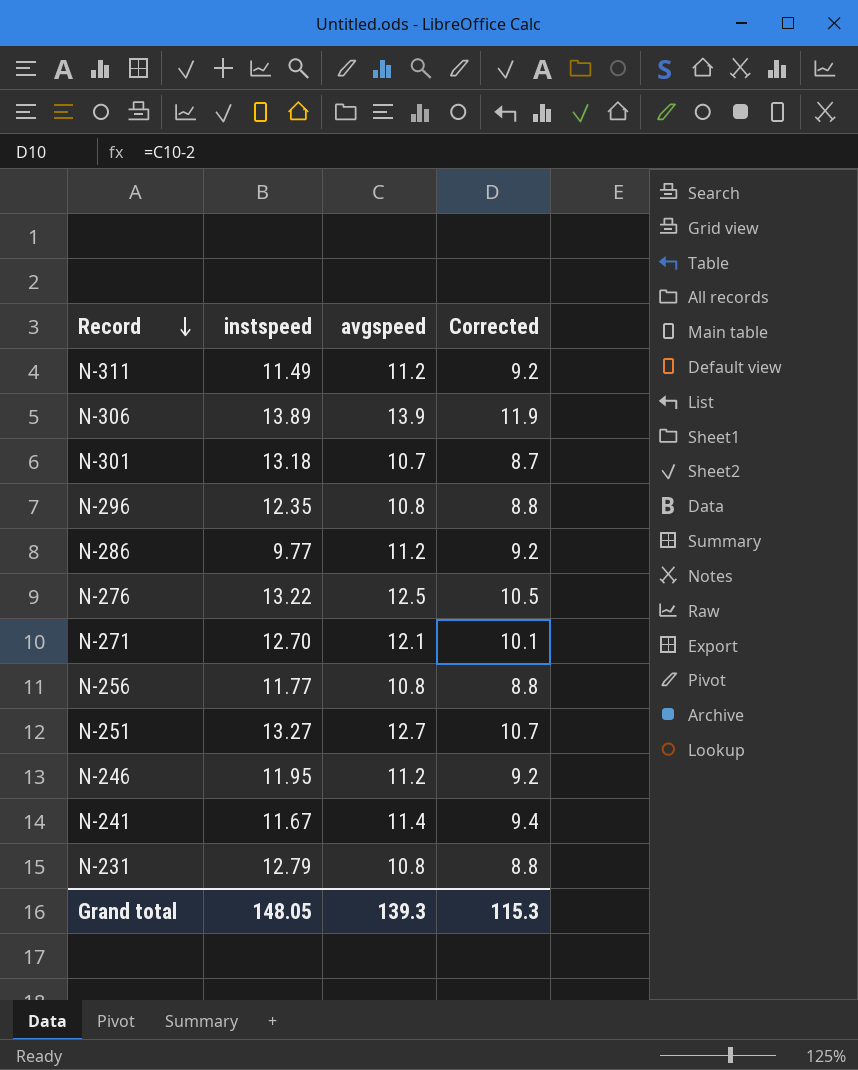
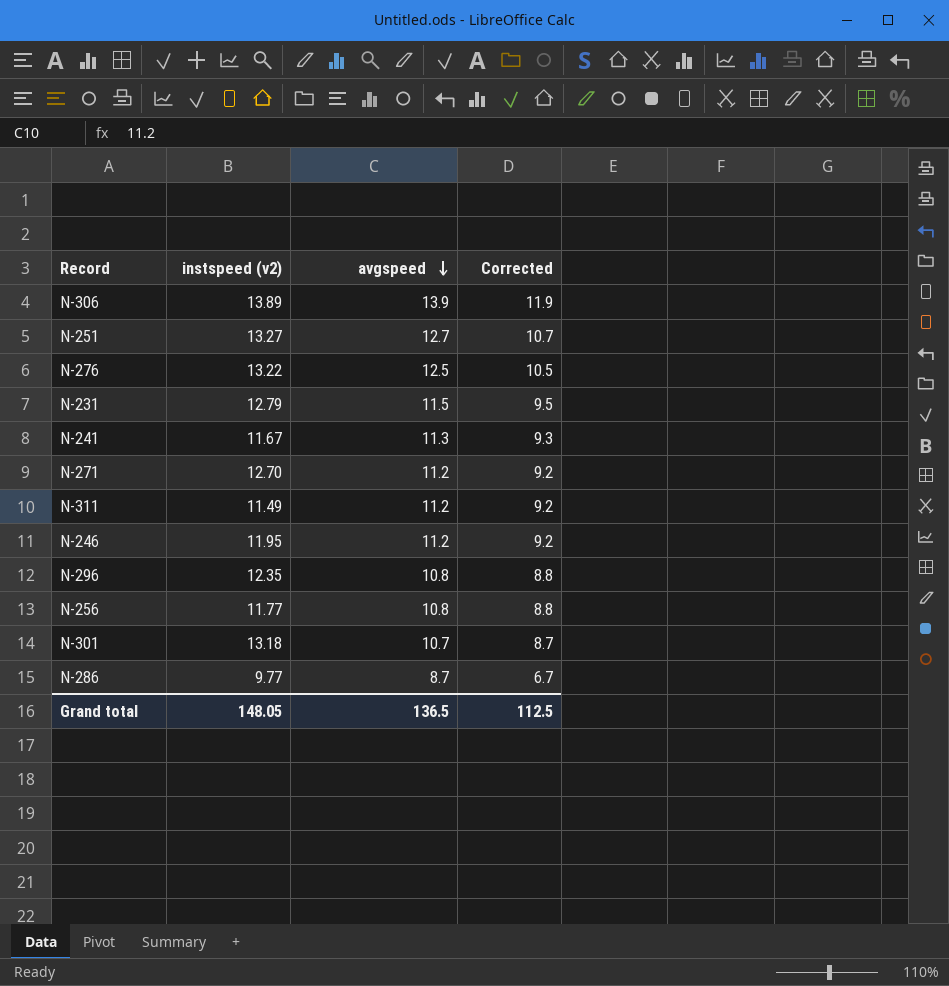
row order: Record descending -> avgspeed descending
column name: instspeed -> instspeed (v2)
N-231 | avgspeed: 10.8 -> 11.5
N-231 | Corrected: 8.8 -> 9.5
N-241 | avgspeed: 11.4 -> 11.3
N-241 | Corrected: 9.4 -> 9.3
N-271 | avgspeed: 12.1 -> 11.2
N-271 | Corrected: 10.1 -> 9.2
N-286 | avgspeed: 11.2 -> 8.7
N-286 | Corrected: 9.2 -> 6.7
Grand total | avgspeed: 139.3 -> 136.5
Grand total | Corrected: 115.3 -> 112.5

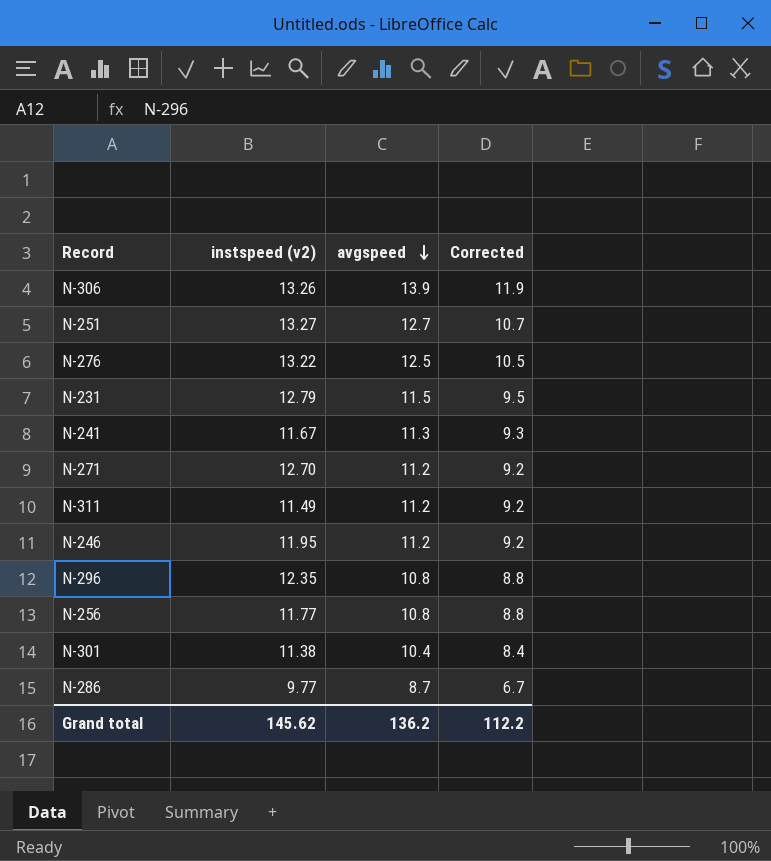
N-306 | instspeed (v2): 13.89 -> 13.26
N-301 | instspeed (v2): 13.18 -> 11.38
N-301 | avgspeed: 10.7 -> 10.4
N-301 | Corrected: 8.7 -> 8.4
Grand total | instspeed (v2): 148.05 -> 145.62
Grand total | avgspeed: 136.5 -> 136.2
Grand total | Corrected: 112.5 -> 112.2

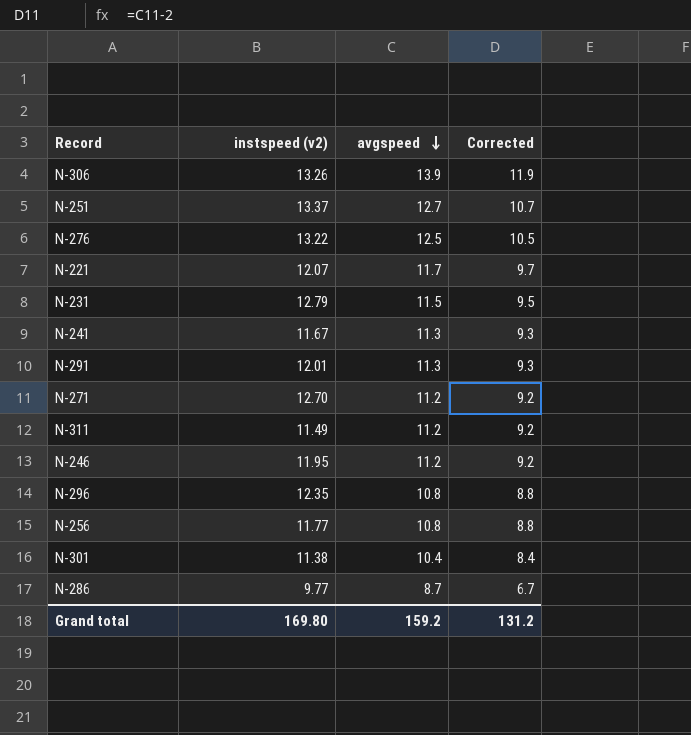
N-251 | instspeed (v2): 13.27 -> 13.37
row N-221: none -> 12.07 | 11.7 | 9.7
row N-291: none -> 12.01 | 11.3 | 9.3
Grand total | instspeed (v2): 145.62 -> 169.80
Grand total | avgspeed: 136.2 -> 159.2
Grand total | Corrected: 112.2 -> 131.2

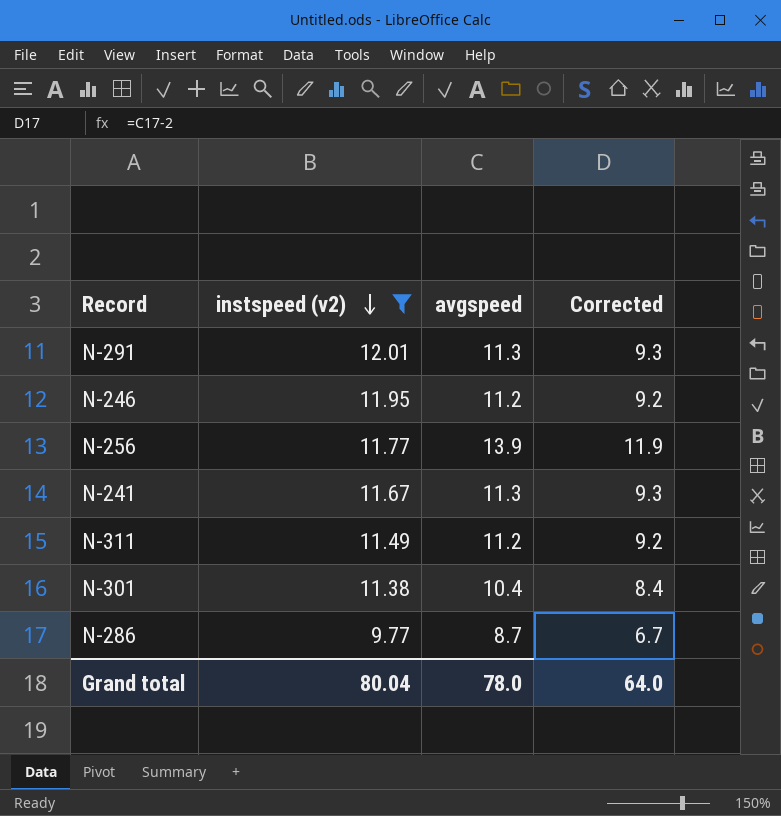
filter: none -> instspeed (v2) <= 12.01
row order: avgspeed descending -> instspeed (v2) descending
N-256 | avgspeed: 10.8 -> 13.9
N-256 | Corrected: 8.8 -> 11.9
Grand total | instspeed (v2): 169.80 -> 80.04
Grand total | avgspeed: 159.2 -> 78.0
Grand total | Corrected: 131.2 -> 64.0

